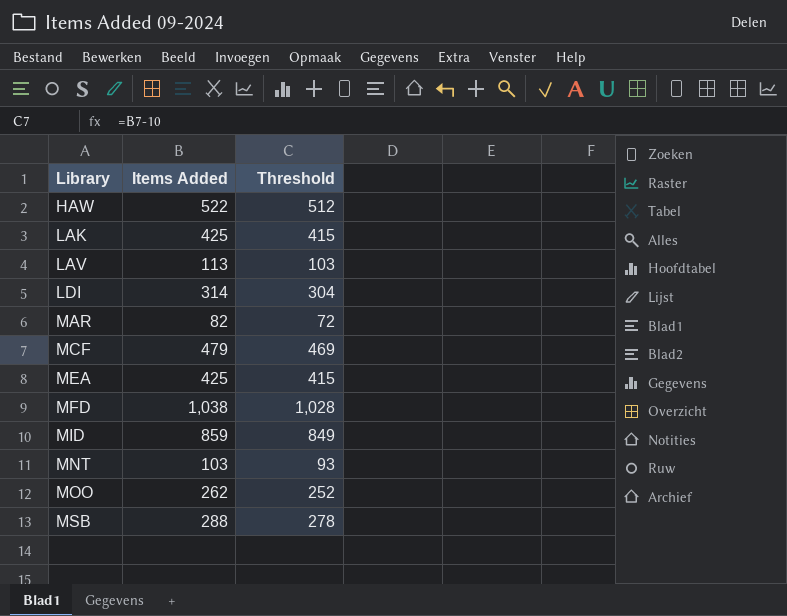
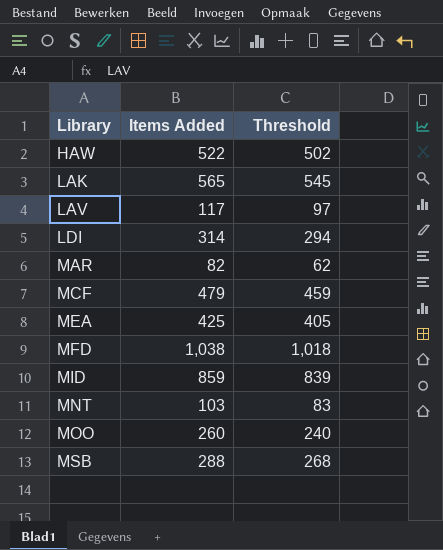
column Threshold | formula: [Items Added] - 10 -> [Items Added] - 20
LAK | Items Added: 425 -> 565
LAV | Items Added: 113 -> 117
MOO | Items Added: 262 -> 260

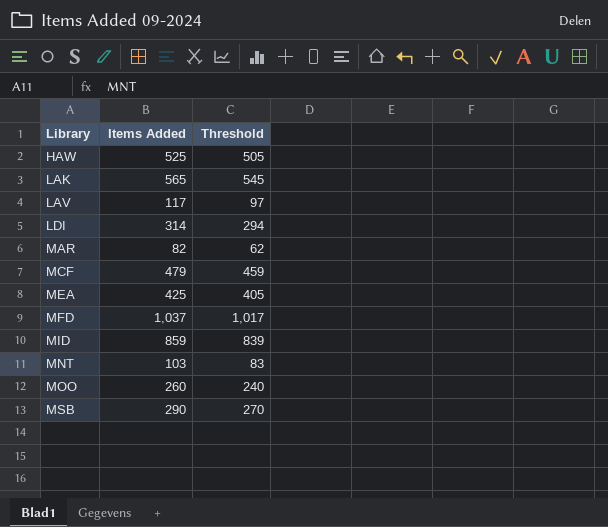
HAW | Items Added: 522 -> 525
HAW | Threshold: 502 -> 505
MFD | Items Added: 1,038 -> 1,037
MFD | Threshold: 1,018 -> 1,017
MSB | Items Added: 288 -> 290
MSB | Threshold: 268 -> 270

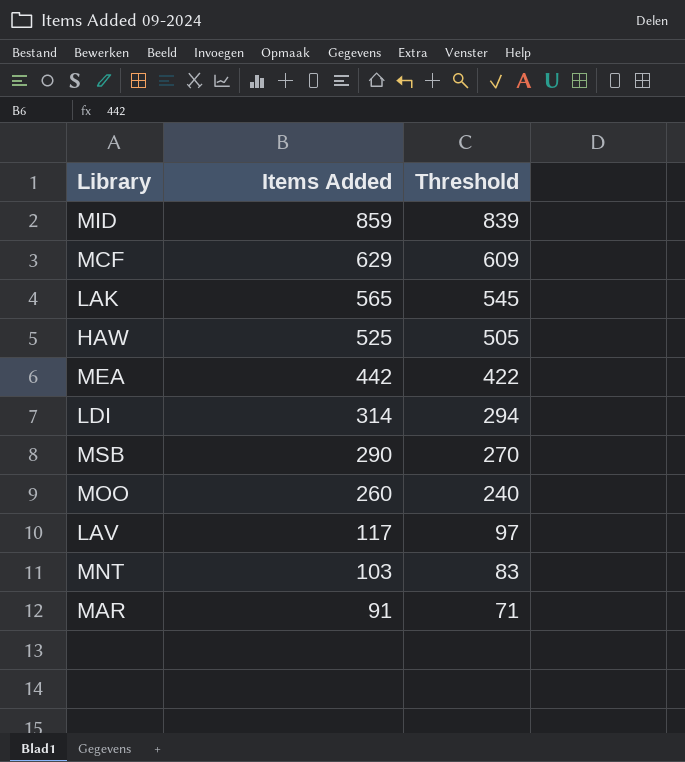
row order: Library ascending -> Items Added descending
row MFD: 1,037 | 1,017 -> none
MCF | Items Added: 479 -> 629
MCF | Threshold: 459 -> 609
MEA | Items Added: 425 -> 442
MEA | Threshold: 405 -> 422
MAR | Items Added: 82 -> 91
MAR | Threshold: 62 -> 71

